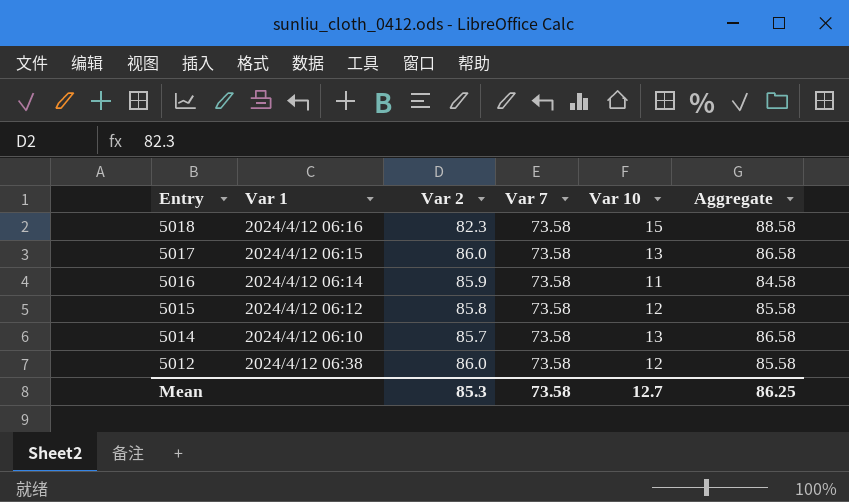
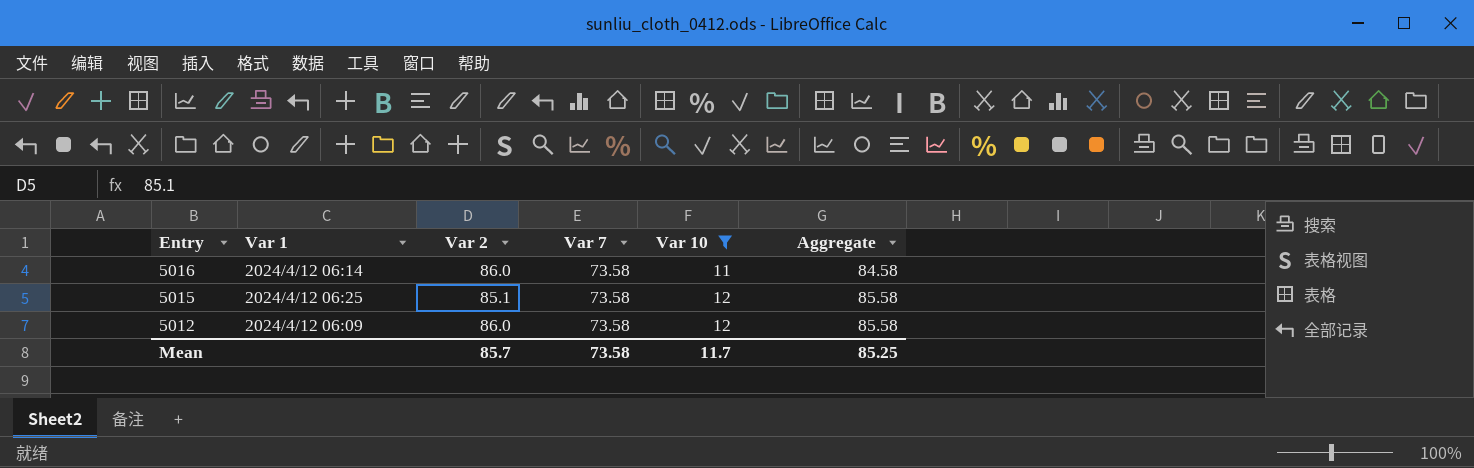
filter: none -> Var 10 <= 12
5016 | Var 2: 85.9 -> 86.0
5015 | Var 1: 2024/4/12 06:12 -> 2024/4/12 06:25
5015 | Var 2: 85.8 -> 85.1
5012 | Var 1: 2024/4/12 06:38 -> 2024/4/12 06:09
Mean | Var 2: 85.3 -> 85.7
Mean | Var 10: 12.7 -> 11.7
Mean | Aggregate: 86.25 -> 85.25

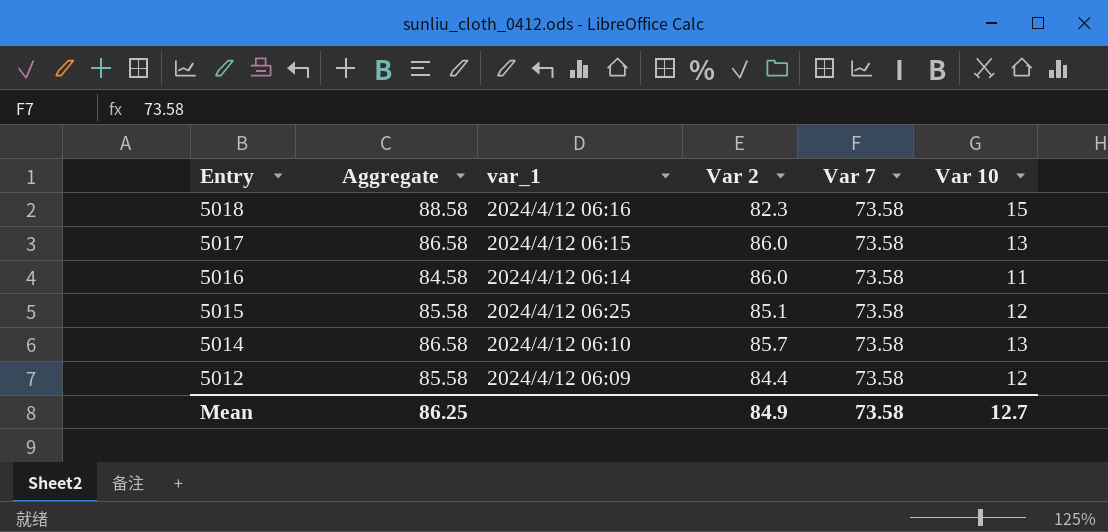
filter: Var 10 <= 12 -> none
column Aggregate | position: 6 -> 2
column name: Var 1 -> var_1
5012 | Var 2: 86.0 -> 84.4
Mean | Aggregate: 85.25 -> 86.25
Mean | Var 2: 85.7 -> 84.9
Mean | Var 10: 11.7 -> 12.7

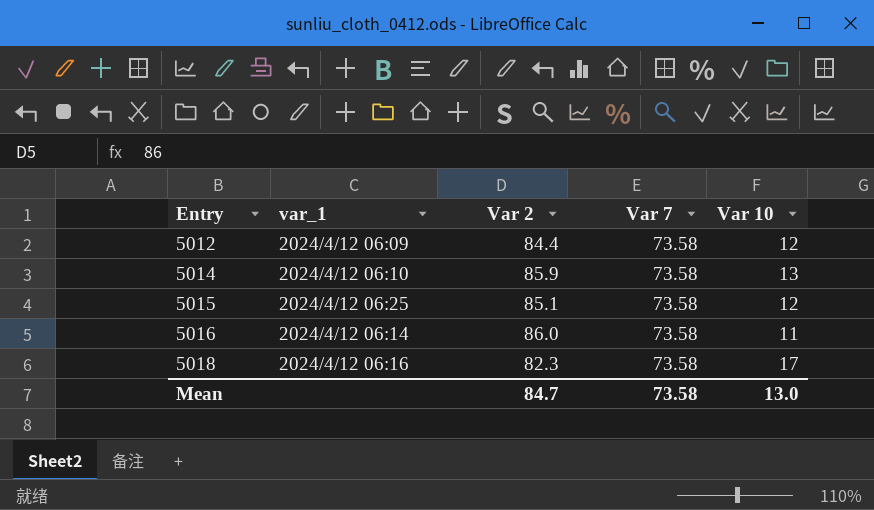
row order: Entry descending -> Entry ascending
column Aggregate | formula: [Var 7] + [Var 10] -> none
row 5017: 86.58 | 2024/4/12 06:15 | 86.0 | 73.58 | 13 -> none
5014 | Var 2: 85.7 -> 85.9
5018 | Var 10: 15 -> 17
Mean | Var 2: 84.9 -> 84.7
Mean | Var 10: 12.7 -> 13.0

